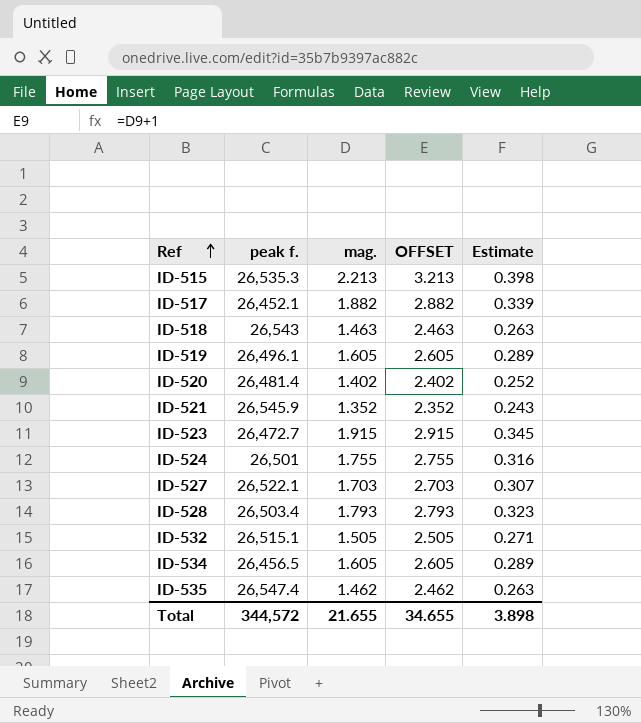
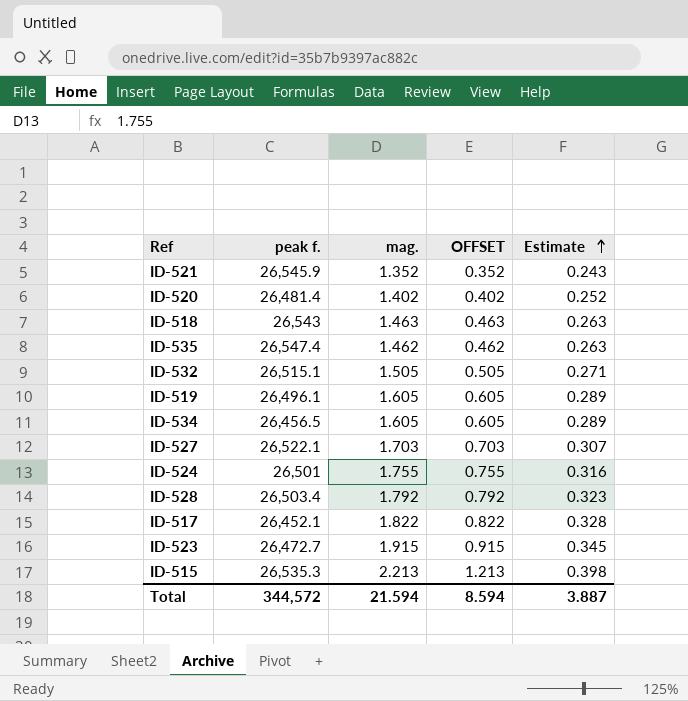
row order: Ref ascending -> Estimate ascending
column OFFSET | formula: [mag.] + 1 -> [mag.] - 1
ID-528 | mag.: 1.793 -> 1.792
ID-517 | mag.: 1.882 -> 1.822
ID-517 | Estimate: 0.339 -> 0.328
Total | mag.: 21.655 -> 21.594
Total | OFFSET: 34.655 -> 8.594
Total | Estimate: 3.898 -> 3.887

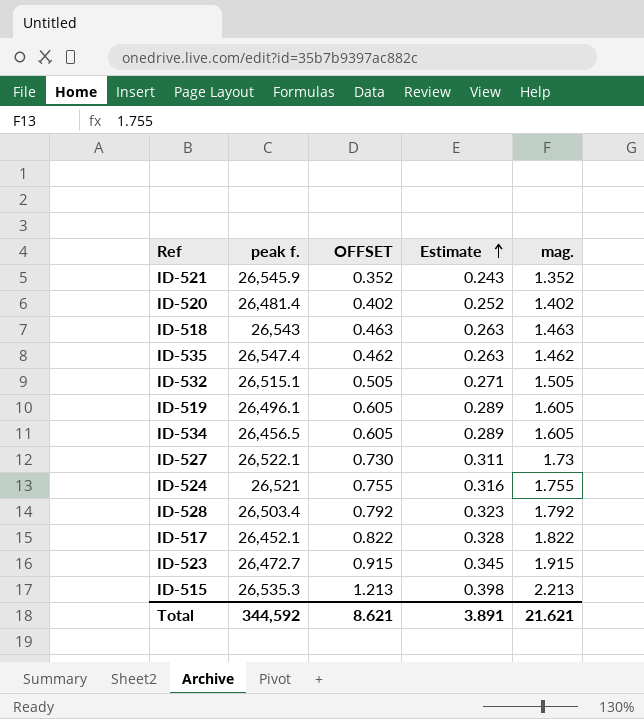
column mag. | position: 3 -> 5
ID-527 | OFFSET: 0.703 -> 0.730
ID-527 | Estimate: 0.307 -> 0.311
ID-527 | mag.: 1.703 -> 1.73
ID-524 | peak f.: 26,501 -> 26,521
Total | peak f.: 344,572 -> 344,592
Total | OFFSET: 8.594 -> 8.621
Total | Estimate: 3.887 -> 3.891
Total | mag.: 21.594 -> 21.621

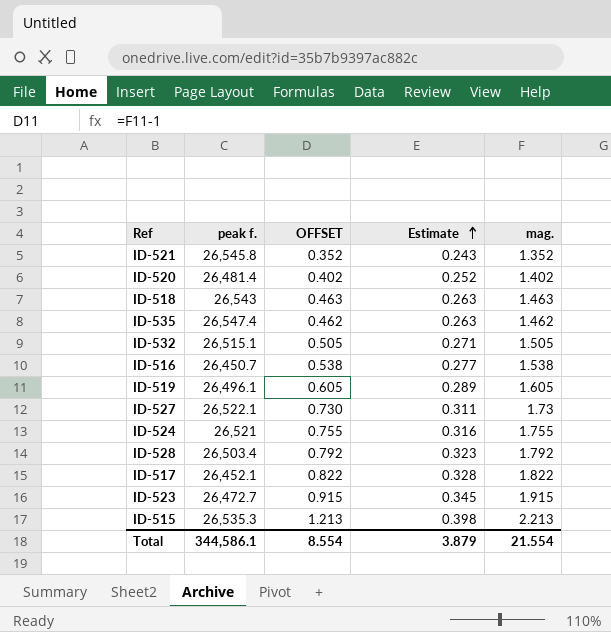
row ID-534: 26,456.5 | 0.605 | 0.289 | 1.605 -> none
ID-521 | peak f.: 26,545.9 -> 26,545.8
row ID-516: none -> 26,450.7 | 0.538 | 0.277 | 1.538
Total | peak f.: 344,592 -> 344,586.1
Total | OFFSET: 8.621 -> 8.554
Total | Estimate: 3.891 -> 3.879
Total | mag.: 21.621 -> 21.554

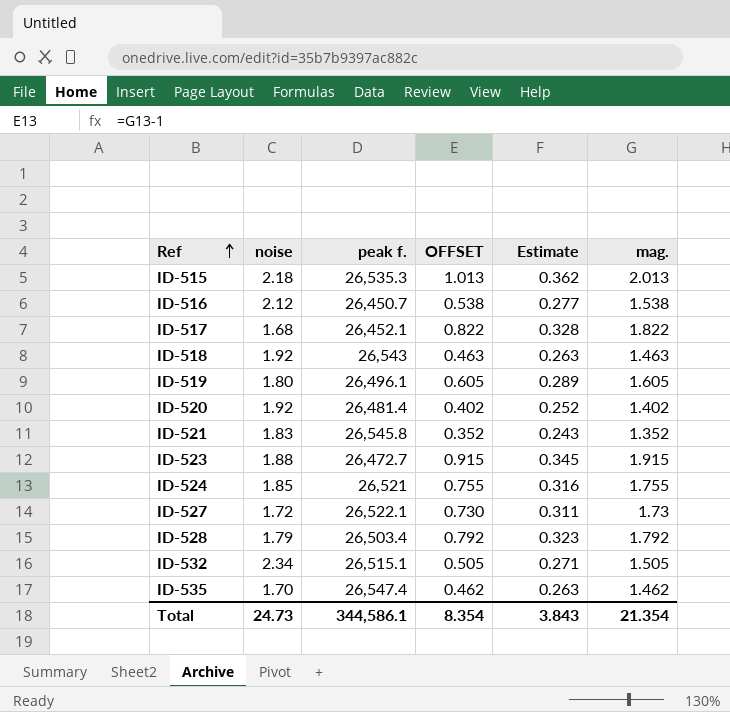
row order: Estimate ascending -> Ref ascending
column noise | position: none -> 2
ID-515 | OFFSET: 1.213 -> 1.013
ID-515 | Estimate: 0.398 -> 0.362
ID-515 | mag.: 2.213 -> 2.013
Total | OFFSET: 8.554 -> 8.354
Total | Estimate: 3.879 -> 3.843
Total | mag.: 21.554 -> 21.354

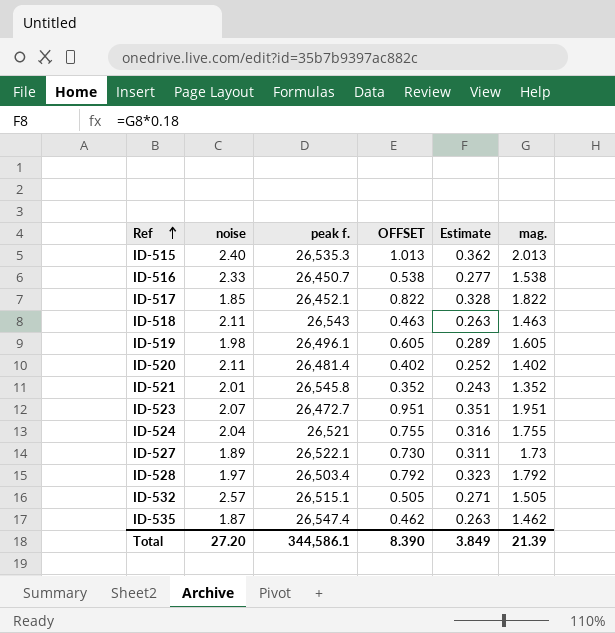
ID-515 | noise: 2.18 -> 2.40
ID-516 | noise: 2.12 -> 2.33
ID-517 | noise: 1.68 -> 1.85
ID-518 | noise: 1.92 -> 2.11
ID-519 | noise: 1.80 -> 1.98
ID-520 | noise: 1.92 -> 2.11
ID-521 | noise: 1.83 -> 2.01
ID-523 | noise: 1.88 -> 2.07
ID-523 | OFFSET: 0.915 -> 0.951
ID-523 | Estimate: 0.345 -> 0.351
ID-523 | mag.: 1.915 -> 1.951
ID-524 | noise: 1.85 -> 2.04
ID-527 | noise: 1.72 -> 1.89
ID-528 | noise: 1.79 -> 1.97
ID-532 | noise: 2.34 -> 2.57
ID-535 | noise: 1.70 -> 1.87
Total | noise: 24.73 -> 27.20
Total | OFFSET: 8.354 -> 8.390
Total | Estimate: 3.843 -> 3.849
Total | mag.: 21.354 -> 21.39

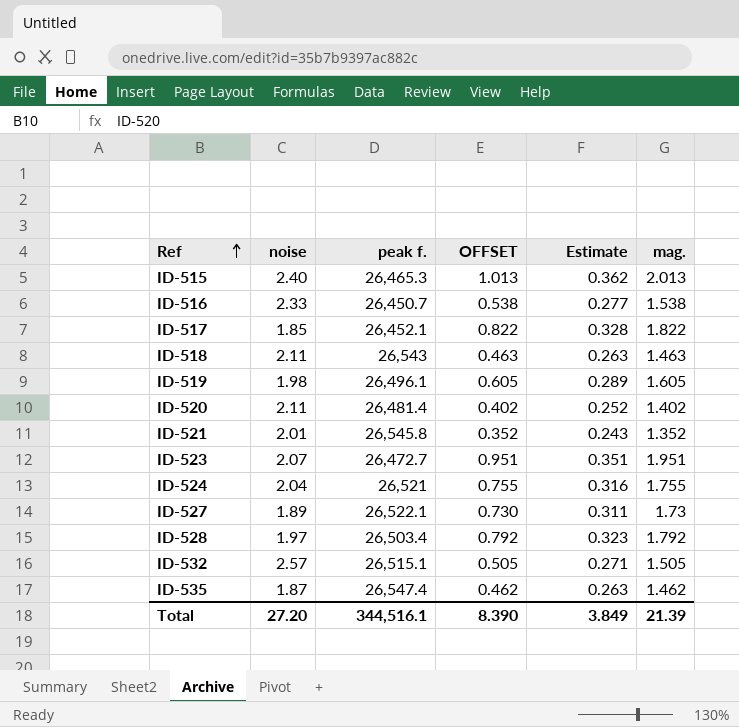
ID-515 | peak f.: 26,535.3 -> 26,465.3
Total | peak f.: 344,586.1 -> 344,516.1

